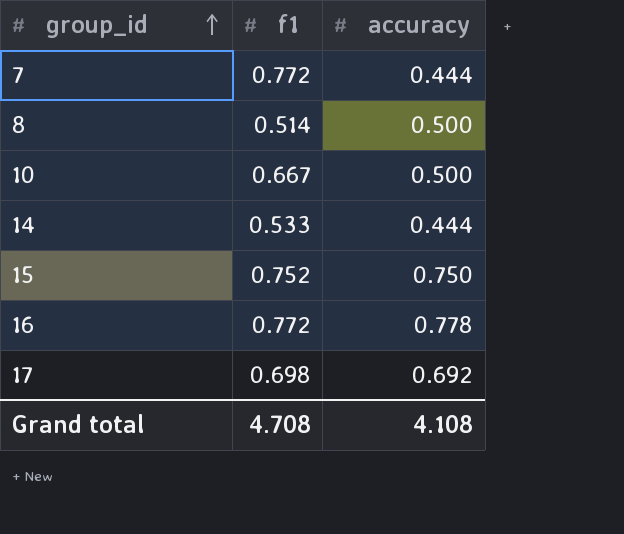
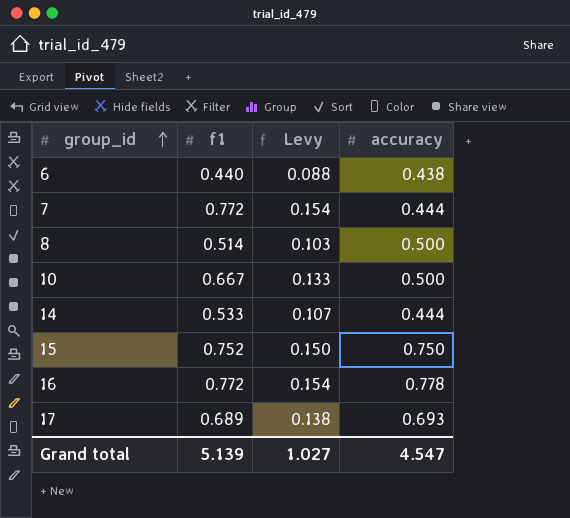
column Levy | formula: none -> [f1] * 0.2
row 6: none -> 0.440 | 0.088 | 0.438
17 | f1: 0.698 -> 0.689
17 | accuracy: 0.692 -> 0.693
Grand total | f1: 4.708 -> 5.139
Grand total | accuracy: 4.108 -> 4.547

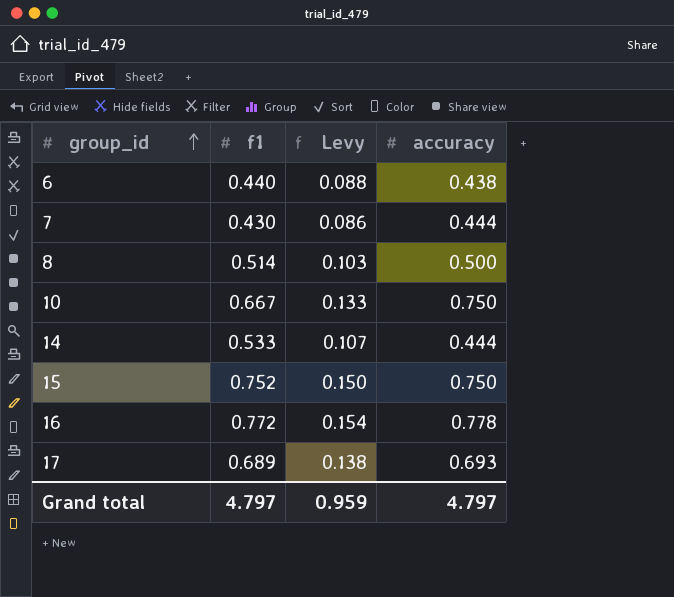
7 | f1: 0.772 -> 0.430
7 | Levy: 0.154 -> 0.086
10 | accuracy: 0.500 -> 0.750
Grand total | f1: 5.139 -> 4.797
Grand total | Levy: 1.027 -> 0.959
Grand total | accuracy: 4.547 -> 4.797

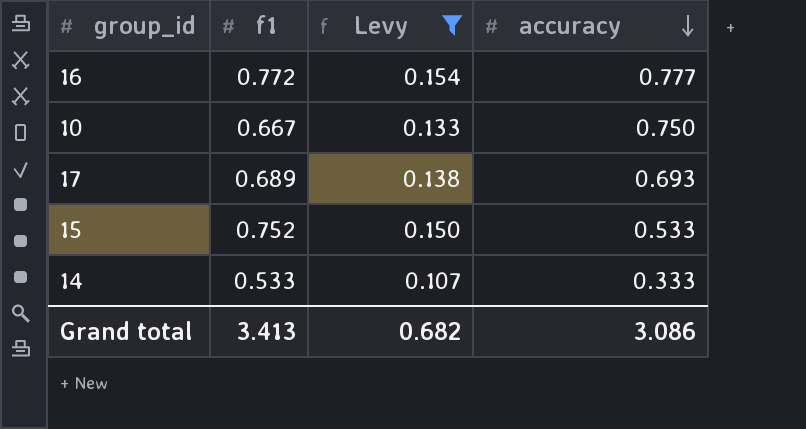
filter: none -> Levy >= 0.107
row order: group_id ascending -> accuracy descending
16 | accuracy: 0.778 -> 0.777
15 | accuracy: 0.750 -> 0.533
14 | accuracy: 0.444 -> 0.333
Grand total | f1: 4.797 -> 3.413
Grand total | Levy: 0.959 -> 0.682
Grand total | accuracy: 4.797 -> 3.086

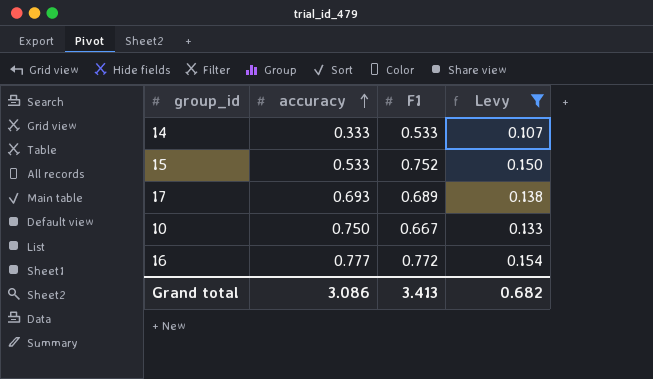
row order: accuracy descending -> accuracy ascending
column accuracy | position: 4 -> 2
column name: f1 -> F1

